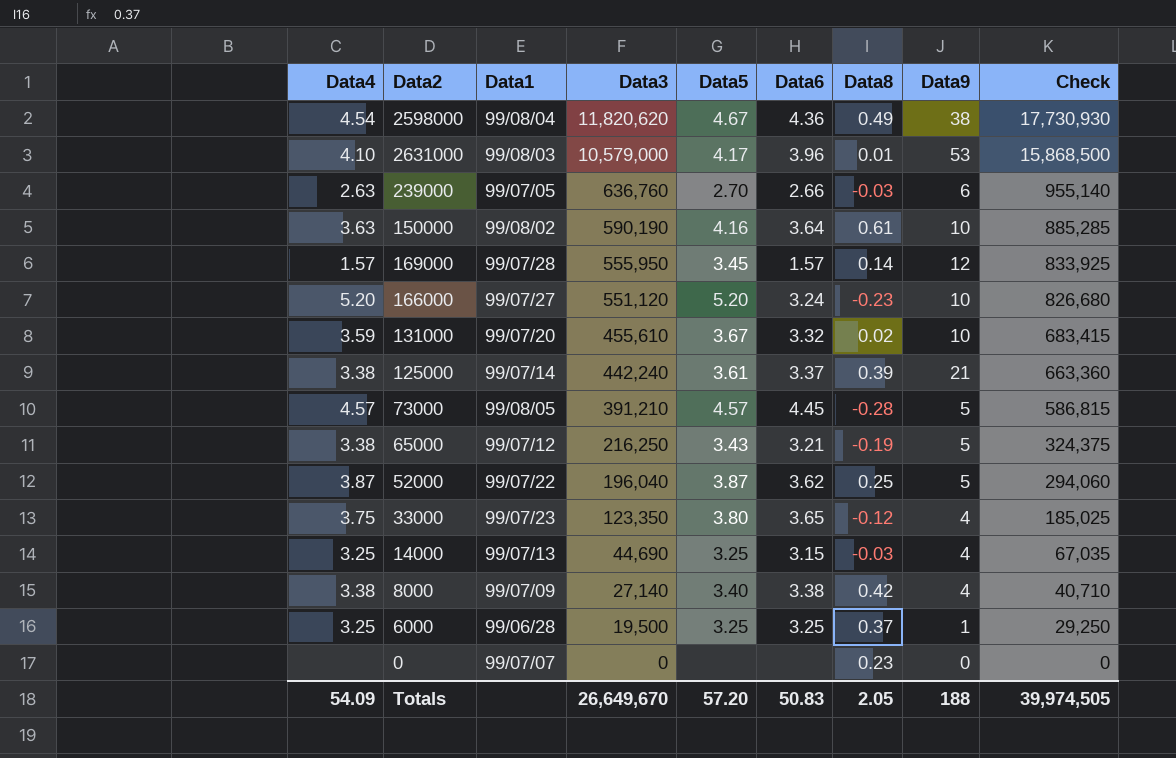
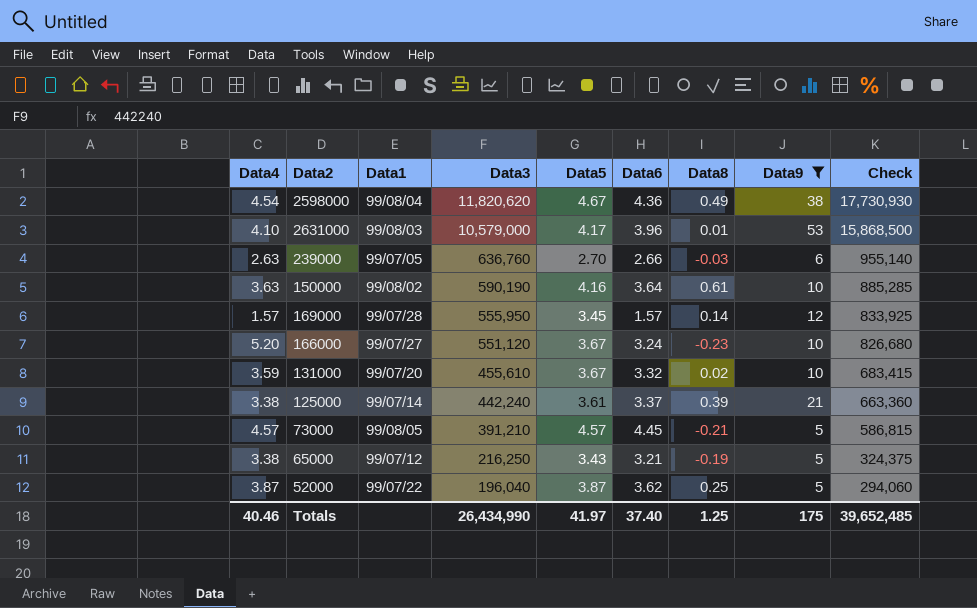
filter: none -> Data9 >= 5
166000 | Data5: 5.20 -> 3.67
73000 | Data8: -0.28 -> -0.21
Totals | Data4: 54.09 -> 40.46
Totals | Data3: 26,649,670 -> 26,434,990
Totals | Data5: 57.20 -> 41.97
Totals | Data6: 50.83 -> 37.40
Totals | Data8: 2.05 -> 1.25
Totals | Data9: 188 -> 175
Totals | Check: 39,974,505 -> 39,652,485

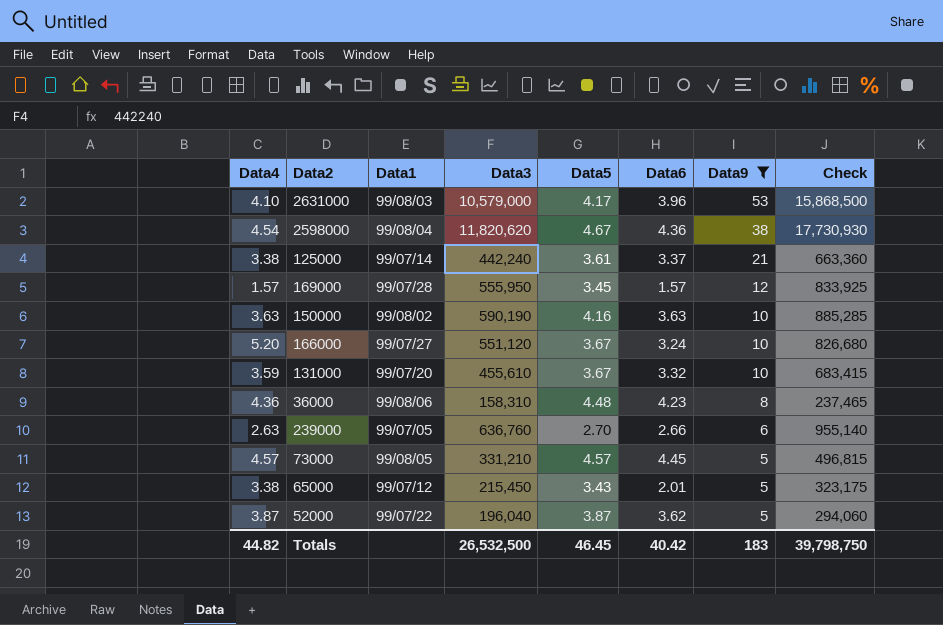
row order: Data3 descending -> Data9 descending
column Data8 | position: 7 -> none
150000 | Data6: 3.64 -> 3.63
row 36000: none -> 4.36 | 99/08/06 | 158,310 | 4.48 | 4.23 | 8 | 237,465
73000 | Data3: 391,210 -> 331,210
73000 | Check: 586,815 -> 496,815
65000 | Data3: 216,250 -> 215,450
65000 | Data6: 3.21 -> 2.01
65000 | Check: 324,375 -> 323,175
Totals | Data4: 40.46 -> 44.82
Totals | Data3: 26,434,990 -> 26,532,500
Totals | Data5: 41.97 -> 46.45
Totals | Data6: 37.40 -> 40.42
Totals | Data9: 175 -> 183
Totals | Check: 39,652,485 -> 39,798,750

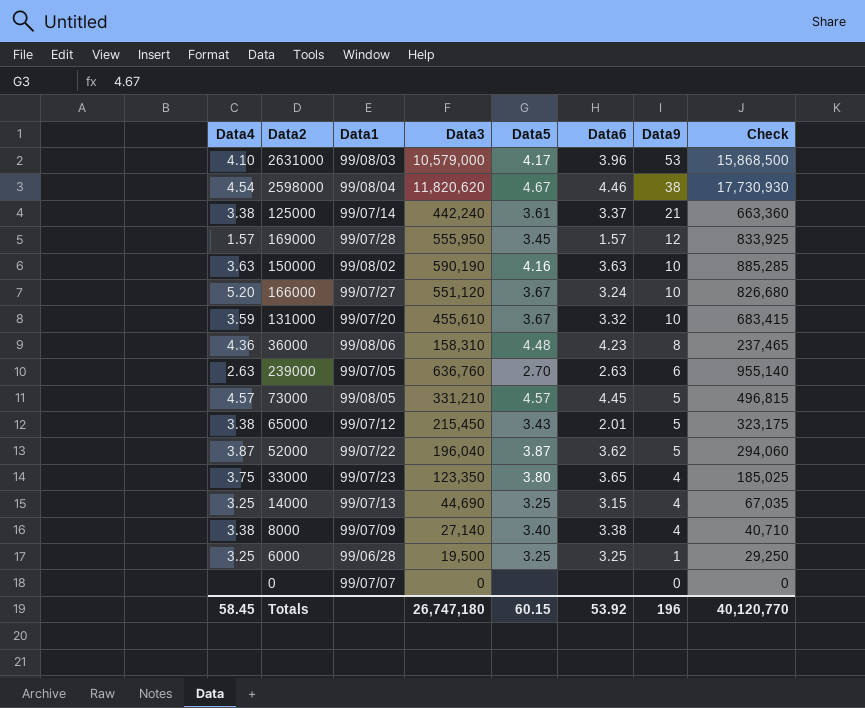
filter: Data9 >= 5 -> none
2598000 | Data6: 4.36 -> 4.46
239000 | Data6: 2.66 -> 2.63
Totals | Data4: 44.82 -> 58.45
Totals | Data3: 26,532,500 -> 26,747,180
Totals | Data5: 46.45 -> 60.15
Totals | Data6: 40.42 -> 53.92
Totals | Data9: 183 -> 196
Totals | Check: 39,798,750 -> 40,120,770

